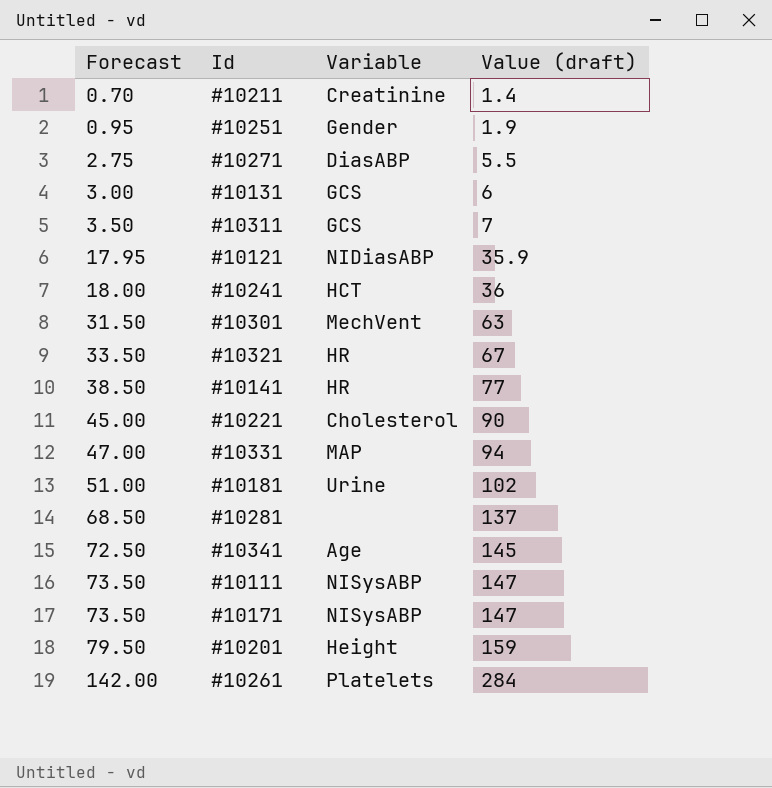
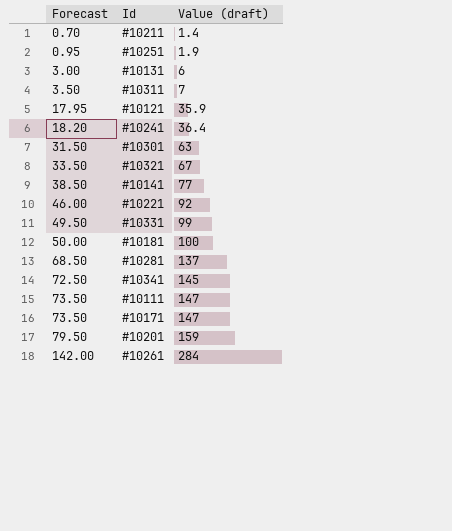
column Variable | position: 3 -> none
row #10271: 2.75 | DiasABP | 5.5 -> none
#10241 | Forecast: 18.00 -> 18.20
#10241 | Value (draft): 36 -> 36.4
#10221 | Forecast: 45.00 -> 46.00
#10221 | Value (draft): 90 -> 92
#10331 | Forecast: 47.00 -> 49.50
#10331 | Value (draft): 94 -> 99
#10181 | Forecast: 51.00 -> 50.00
#10181 | Value (draft): 102 -> 100

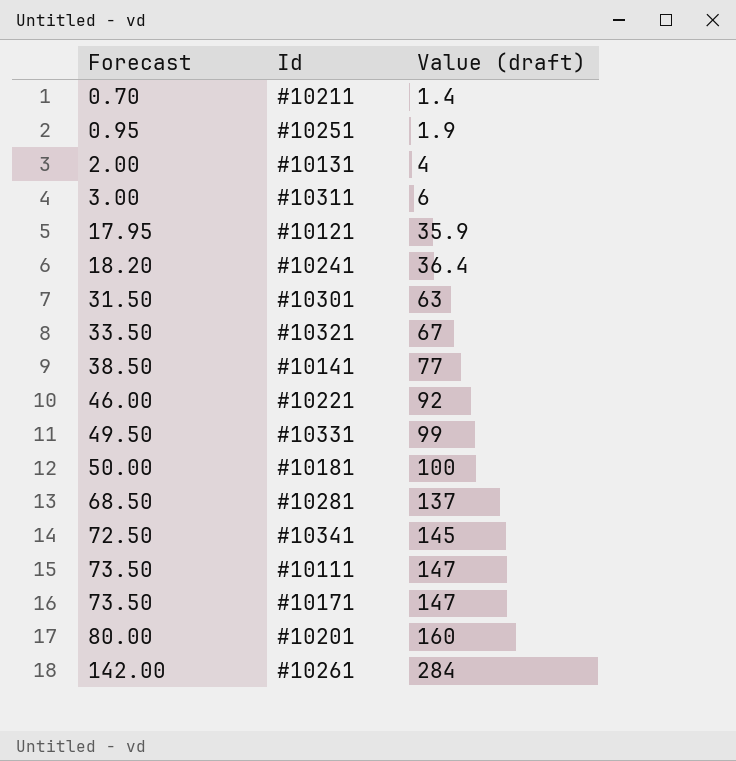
#10131 | Forecast: 3.00 -> 2.00
#10131 | Value (draft): 6 -> 4
#10311 | Forecast: 3.50 -> 3.00
#10311 | Value (draft): 7 -> 6
#10201 | Forecast: 79.50 -> 80.00
#10201 | Value (draft): 159 -> 160

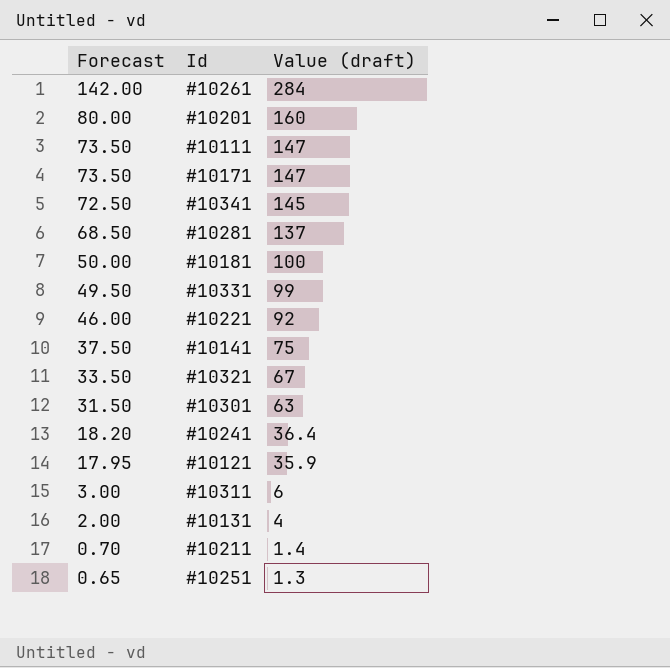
row order: Forecast ascending -> Forecast descending
#10141 | Forecast: 38.50 -> 37.50
#10141 | Value (draft): 77 -> 75
#10251 | Forecast: 0.95 -> 0.65
#10251 | Value (draft): 1.9 -> 1.3

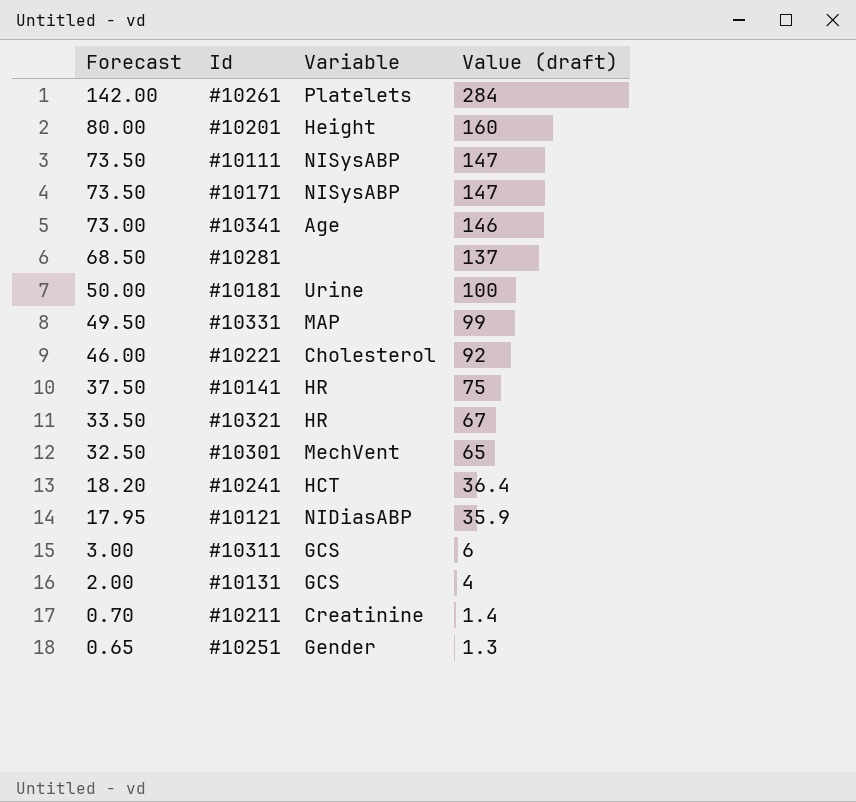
column Variable | position: none -> 3
#10341 | Forecast: 72.50 -> 73.00
#10341 | Value (draft): 145 -> 146
#10301 | Forecast: 31.50 -> 32.50
#10301 | Value (draft): 63 -> 65

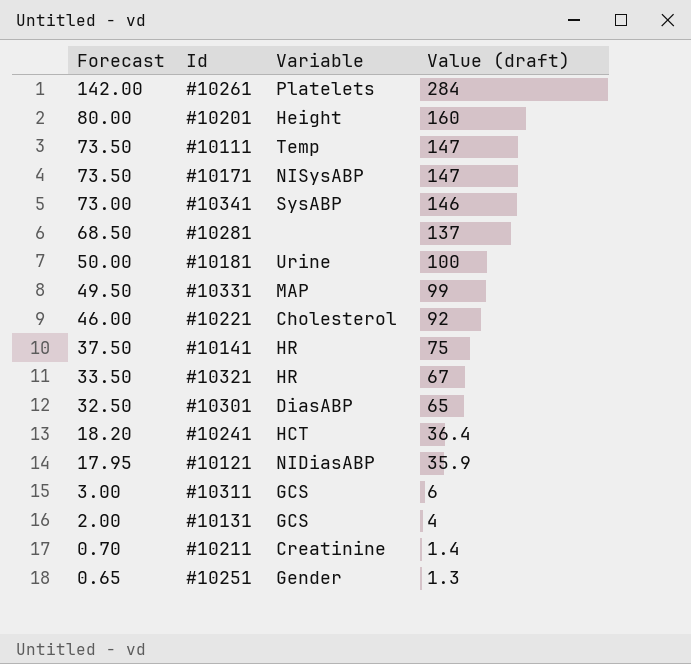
#10111 | Variable: NISysABP -> Temp
#10341 | Variable: Age -> SysABP
#10301 | Variable: MechVent -> DiasABP

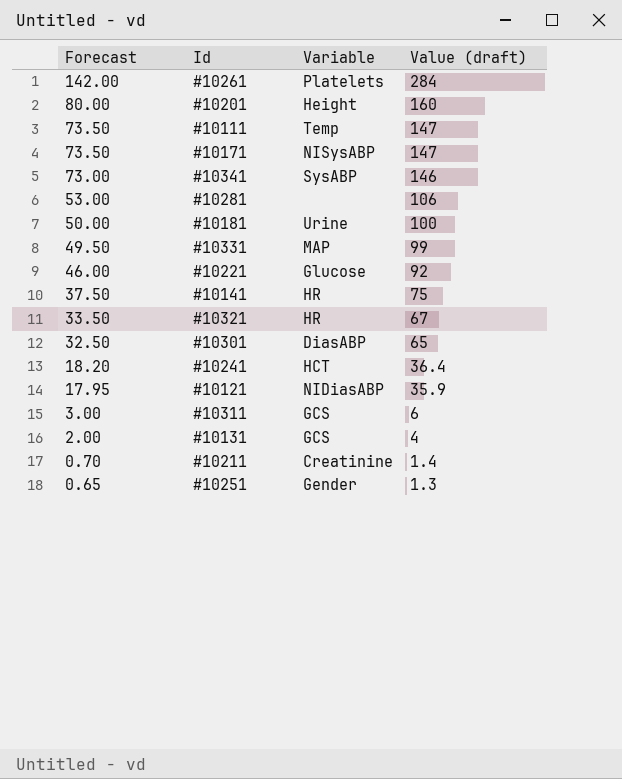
#10281 | Forecast: 68.50 -> 53.00
#10281 | Value (draft): 137 -> 106
#10221 | Variable: Cholesterol -> Glucose

